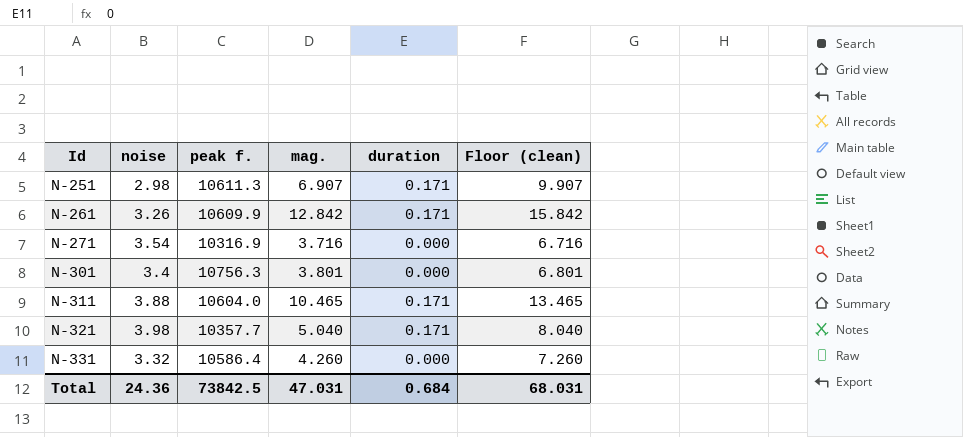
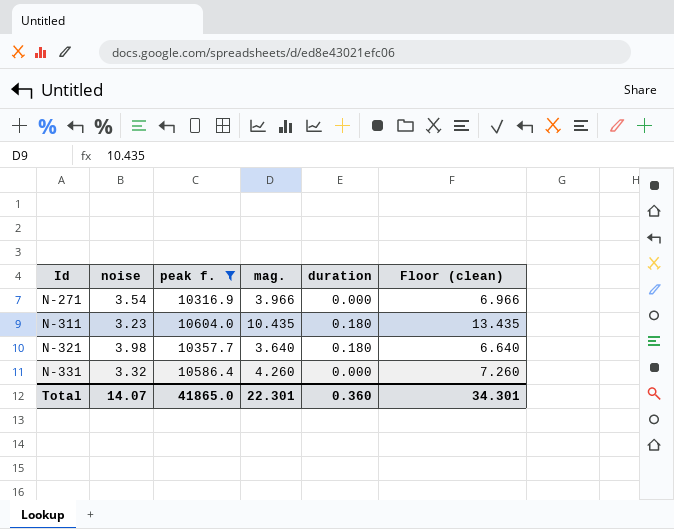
filter: none -> peak f. <= 10604.0
N-271 | mag.: 3.716 -> 3.966
N-271 | Floor (clean): 6.716 -> 6.966
N-311 | noise: 3.88 -> 3.23
N-311 | mag.: 10.465 -> 10.435
N-311 | duration: 0.171 -> 0.180
N-311 | Floor (clean): 13.465 -> 13.435
N-321 | mag.: 5.040 -> 3.640
N-321 | duration: 0.171 -> 0.180
N-321 | Floor (clean): 8.040 -> 6.640
Total | noise: 24.36 -> 14.07
Total | peak f.: 73842.5 -> 41865.0
Total | mag.: 47.031 -> 22.301
Total | duration: 0.684 -> 0.360
Total | Floor (clean): 68.031 -> 34.301

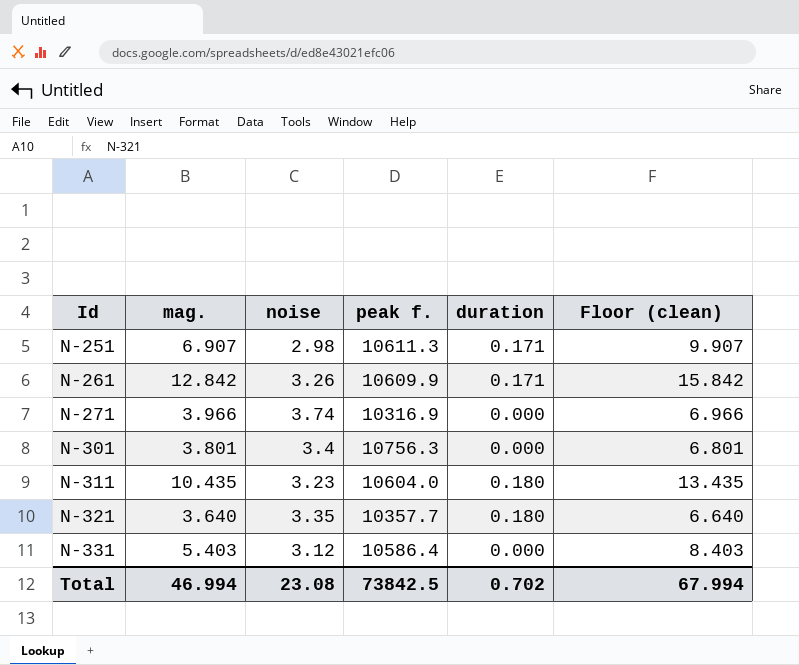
filter: peak f. <= 10604.0 -> none
column mag. | position: 4 -> 2
N-271 | noise: 3.54 -> 3.74
N-321 | noise: 3.98 -> 3.35
N-331 | mag.: 4.260 -> 5.403
N-331 | noise: 3.32 -> 3.12
N-331 | Floor (clean): 7.260 -> 8.403
Total | mag.: 22.301 -> 46.994
Total | noise: 14.07 -> 23.08
Total | peak f.: 41865.0 -> 73842.5
Total | duration: 0.360 -> 0.702
Total | Floor (clean): 34.301 -> 67.994

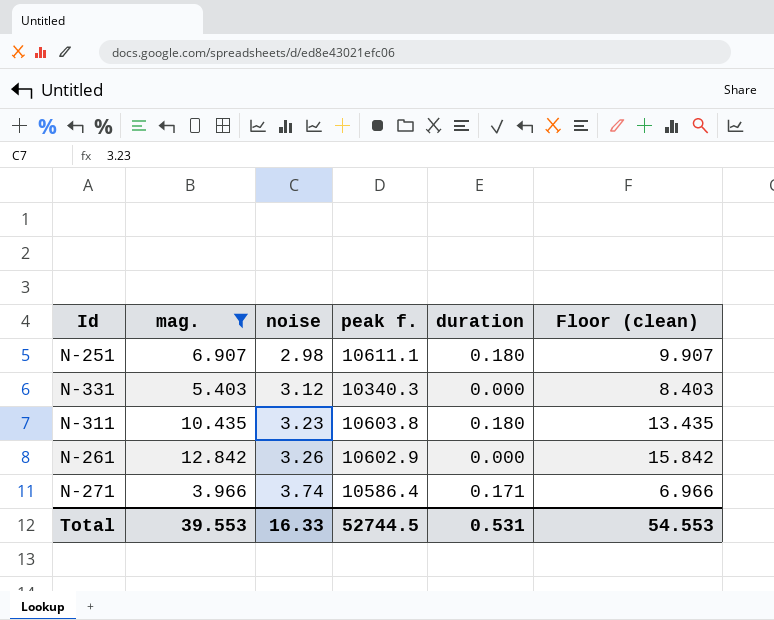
filter: none -> mag. >= 3.966
row order: Id ascending -> noise ascending
N-251 | peak f.: 10611.3 -> 10611.1
N-251 | duration: 0.171 -> 0.180
N-331 | peak f.: 10586.4 -> 10340.3
N-311 | peak f.: 10604.0 -> 10603.8
N-261 | peak f.: 10609.9 -> 10602.9
N-261 | duration: 0.171 -> 0.000
N-271 | peak f.: 10316.9 -> 10586.4
N-271 | duration: 0.000 -> 0.171
Total | mag.: 46.994 -> 39.553
Total | noise: 23.08 -> 16.33
Total | peak f.: 73842.5 -> 52744.5
Total | duration: 0.702 -> 0.531
Total | Floor (clean): 67.994 -> 54.553

